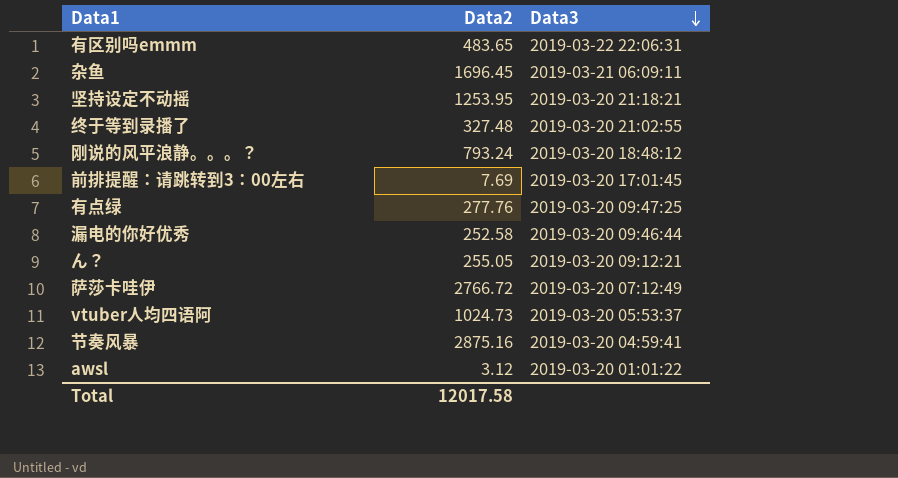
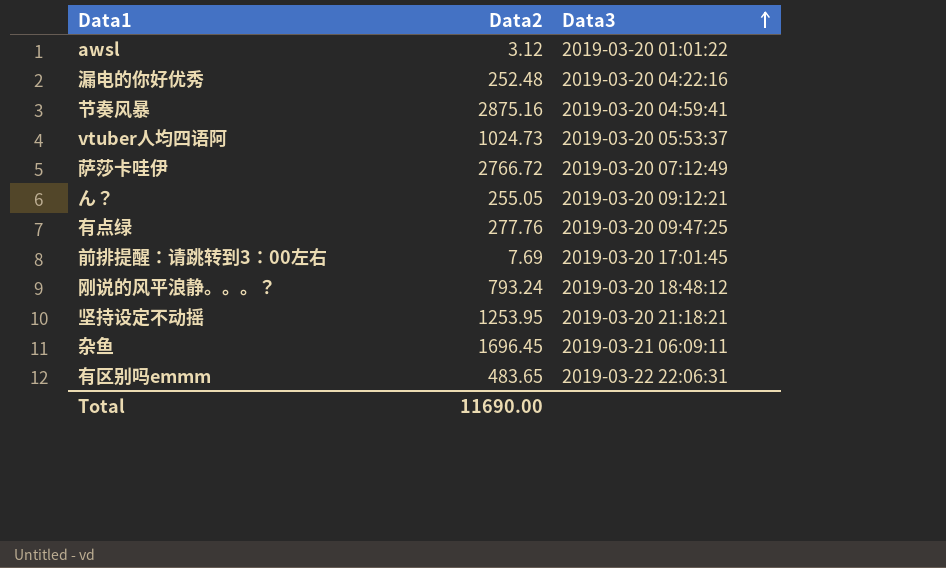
row order: Data3 descending -> Data3 ascending
row 终于等到录播了: 327.48 | 2019-03-20 21:02:55 -> none
漏电的你好优秀 | Data2: 252.58 -> 252.48
漏电的你好优秀 | Data3: 2019-03-20 09:46:44 -> 2019-03-20 04:22:16
Total | Data2: 12017.58 -> 11690.00

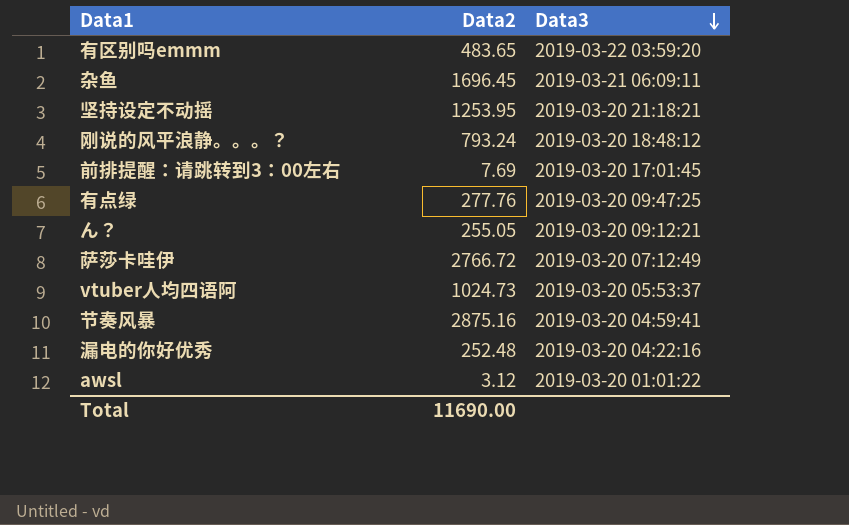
row order: Data3 ascending -> Data3 descending
有区别吗emmm | Data3: 2019-03-22 22:06:31 -> 2019-03-22 03:59:20

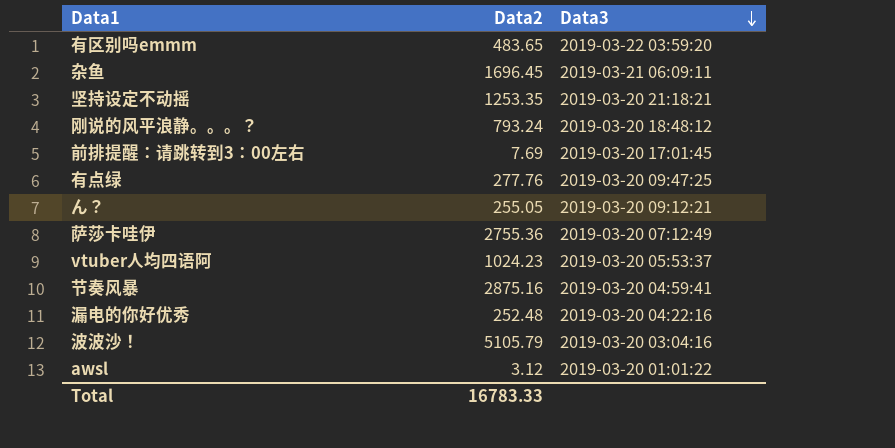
坚持设定不动摇 | Data2: 1253.95 -> 1253.35
萨莎卡哇伊 | Data2: 2766.72 -> 2755.36
vtuber人均四语阿 | Data2: 1024.73 -> 1024.23
row 波波沙！: none -> 5105.79 | 2019-03-20 03:04:16
Total | Data2: 11690.00 -> 16783.33

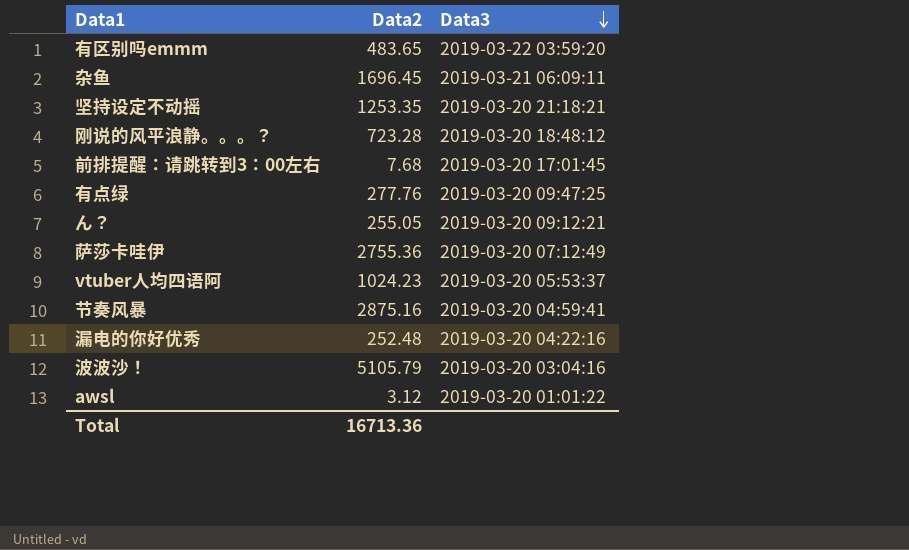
刚说的风平浪静。。。？ | Data2: 793.24 -> 723.28
前排提醒：请跳转到3：00左右 | Data2: 7.69 -> 7.68
Total | Data2: 16783.33 -> 16713.36

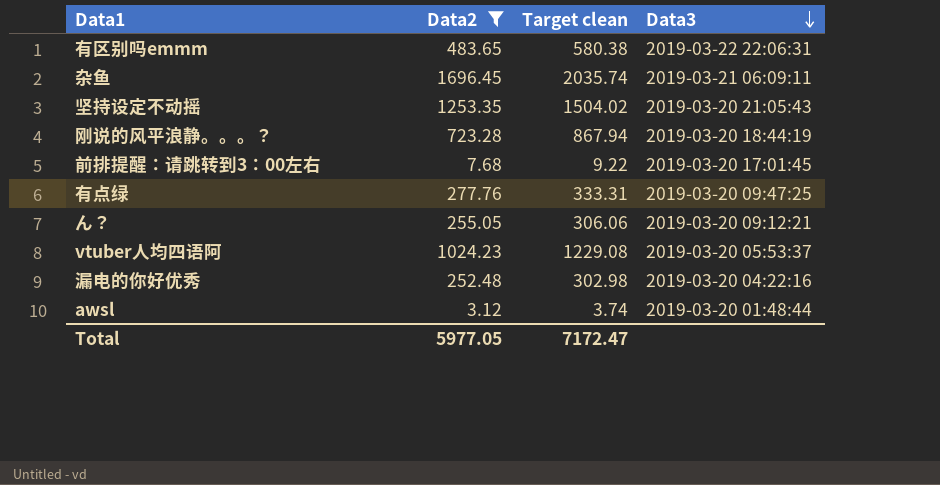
filter: none -> Data2 <= 1696.45
column Target clean | formula: none -> [Data2] * 1.2
有区别吗emmm | Data3: 2019-03-22 03:59:20 -> 2019-03-22 22:06:31
坚持设定不动摇 | Data3: 2019-03-20 21:18:21 -> 2019-03-20 21:05:43
刚说的风平浪静。。。？ | Data3: 2019-03-20 18:48:12 -> 2019-03-20 18:44:19
awsl | Data3: 2019-03-20 01:01:22 -> 2019-03-20 01:48:44
Total | Data2: 16713.36 -> 5977.05

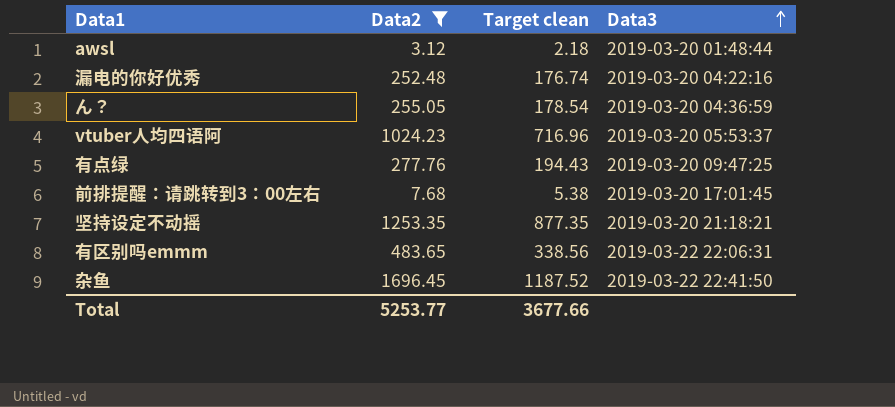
row order: Data3 descending -> Data3 ascending
column Target clean | formula: [Data2] * 1.2 -> [Data2] * 0.7
row 刚说的风平浪静。。。？: 723.28 | 867.94 | 2019-03-20 18:44:19 -> none
ん？ | Data3: 2019-03-20 09:12:21 -> 2019-03-20 04:36:59
坚持设定不动摇 | Data3: 2019-03-20 21:05:43 -> 2019-03-20 21:18:21
杂鱼 | Data3: 2019-03-21 06:09:11 -> 2019-03-22 22:41:50
Total | Data2: 5977.05 -> 5253.77
Total | Target clean: 7172.47 -> 3677.66

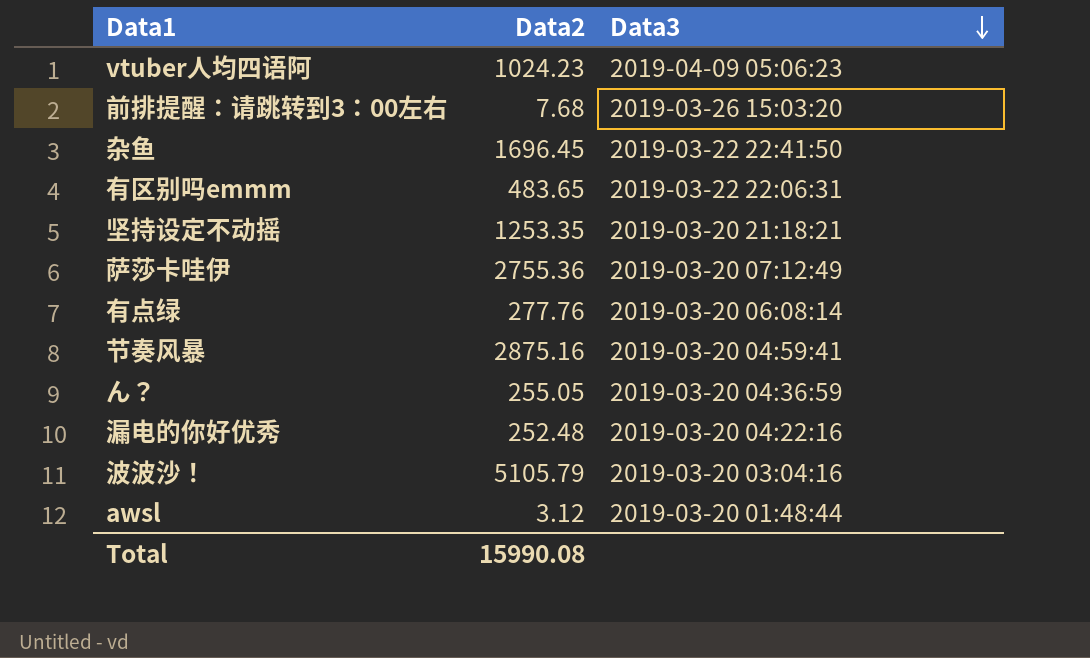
filter: Data2 <= 1696.45 -> none
row order: Data3 ascending -> Data3 descending
column Target clean | formula: [Data2] * 0.7 -> none
vtuber人均四语阿 | Data3: 2019-03-20 05:53:37 -> 2019-04-09 05:06:23
前排提醒：请跳转到3：00左右 | Data3: 2019-03-20 17:01:45 -> 2019-03-26 15:03:20
有点绿 | Data3: 2019-03-20 09:47:25 -> 2019-03-20 06:08:14
Total | Data2: 5253.77 -> 15990.08

